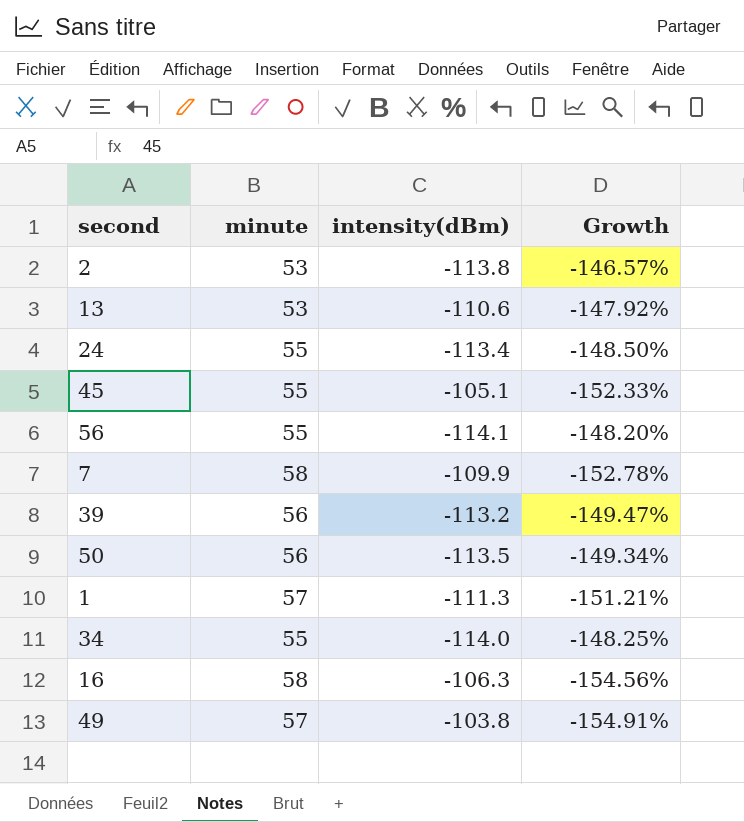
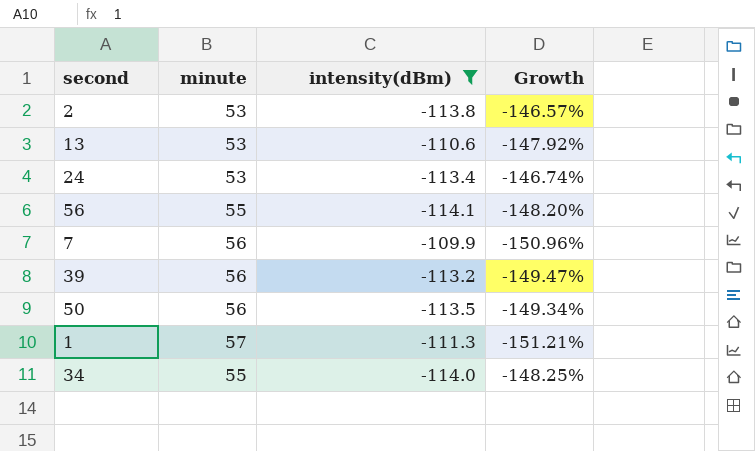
filter: none -> intensity(dBm) <= -109.9
24 | minute: 55 -> 53
24 | Growth: -148.50% -> -146.74%
7 | minute: 58 -> 56
7 | Growth: -152.78% -> -150.96%

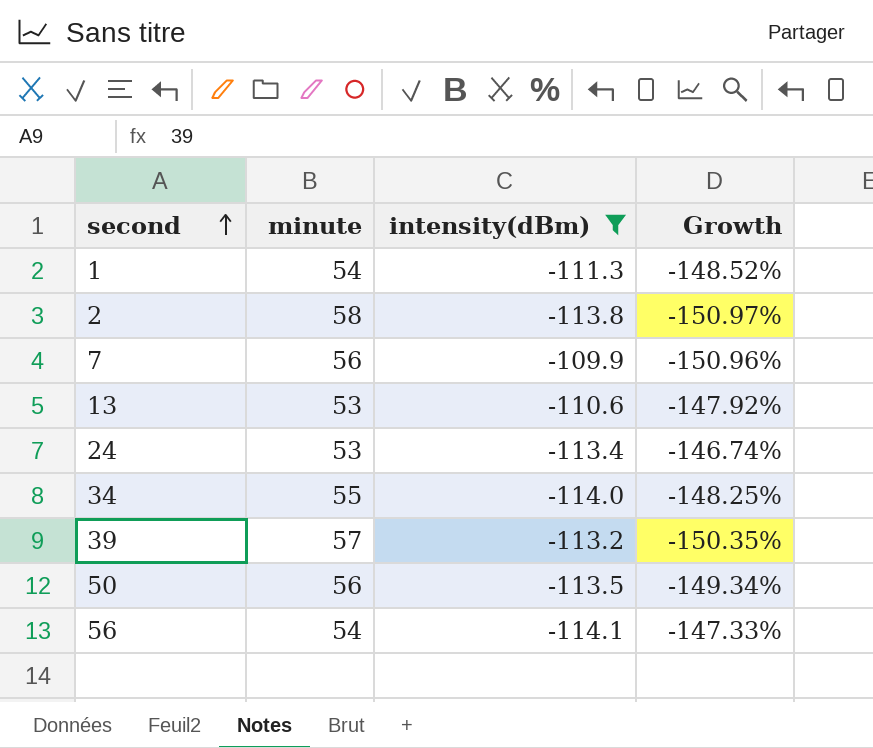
row order: none -> second ascending
1 | minute: 57 -> 54
1 | Growth: -151.21% -> -148.52%
2 | minute: 53 -> 58
2 | Growth: -146.57% -> -150.97%
39 | minute: 56 -> 57
39 | Growth: -149.47% -> -150.35%
56 | minute: 55 -> 54
56 | Growth: -148.20% -> -147.33%

